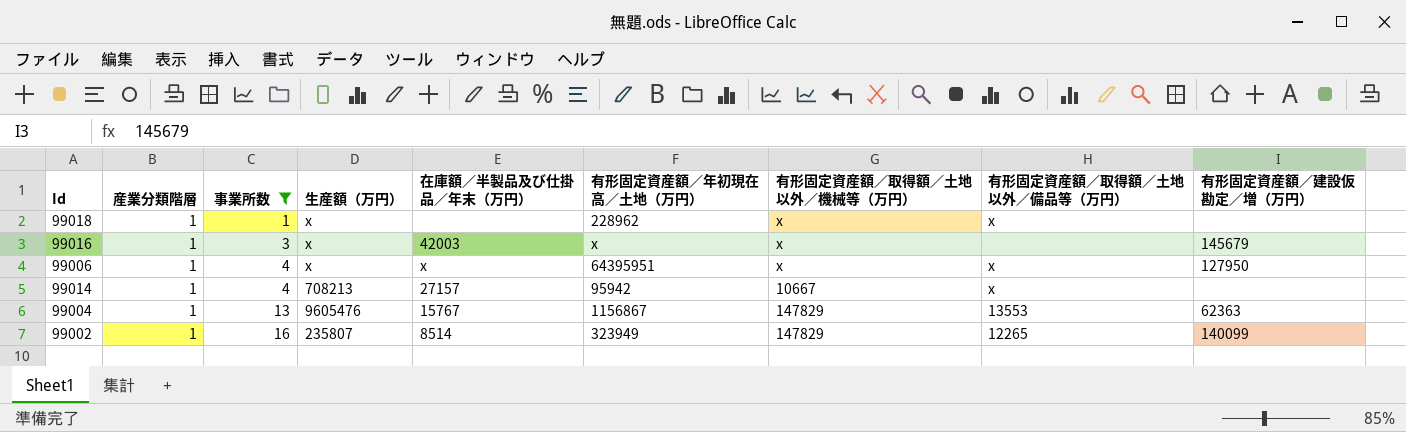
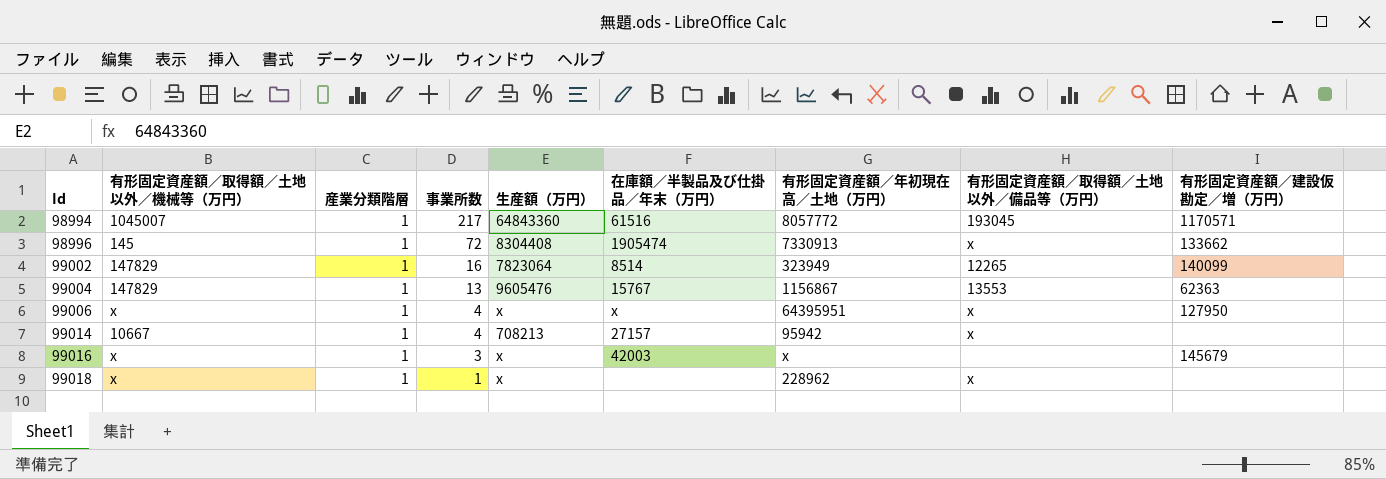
filter: 事業所数 <= 16 -> none
row order: 事業所数 ascending -> Id ascending
column 有形固定資産額／取得額／土地以外／機械等（万円） | position: 7 -> 2
99002 | 生産額（万円）: 235807 -> 7823064

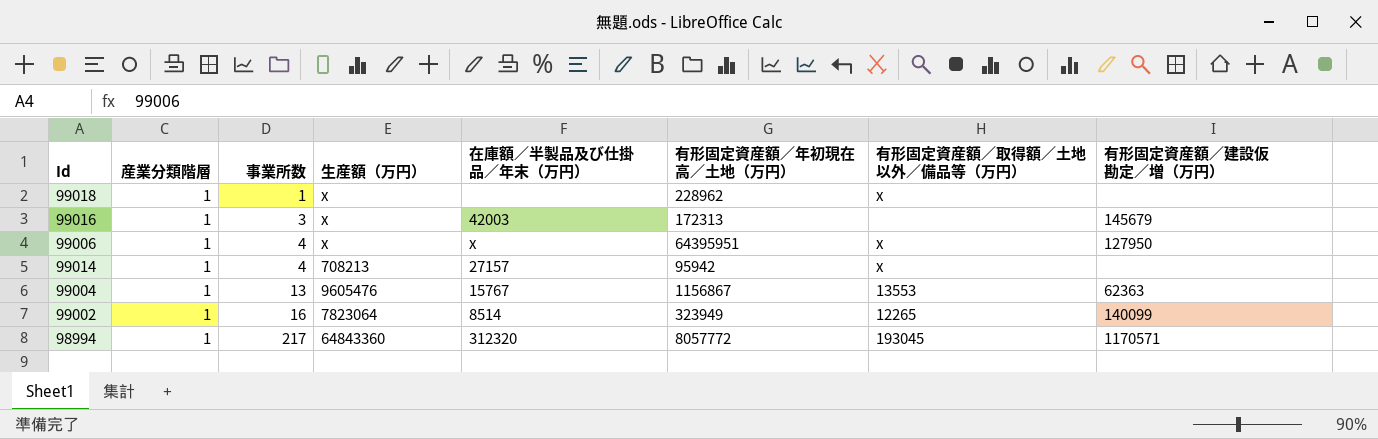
row order: Id ascending -> 事業所数 ascending
column 有形固定資産額／取得額／土地以外／機械等（万円） | position: 2 -> none
row 98996: 145 | 1 | 72 | 8304408 | 1905474 | 7330913 | x | 133662 -> none
99016 | 有形固定資産額／年初現在高／土地（万円）: x -> 172313
98994 | 在庫額／半製品及び仕掛品／年末（万円）: 61516 -> 312320

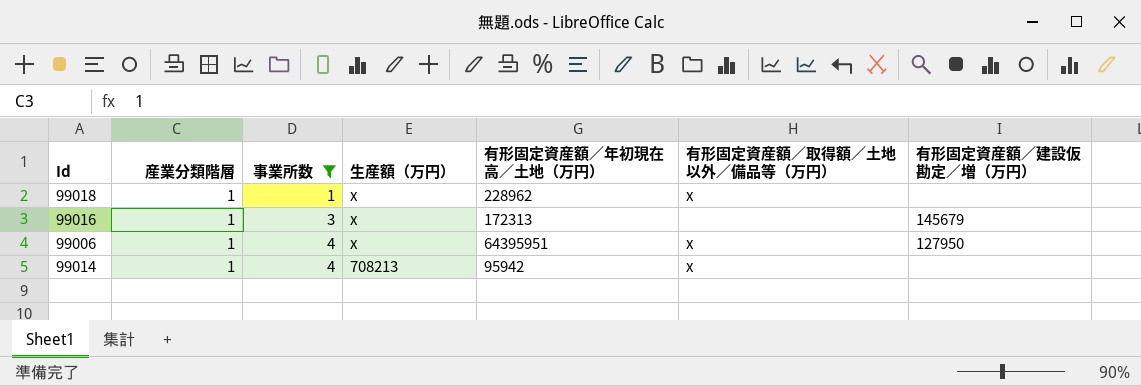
filter: none -> 事業所数 <= 4
column 在庫額／半製品及び仕掛品／年末（万円） | position: 5 -> none

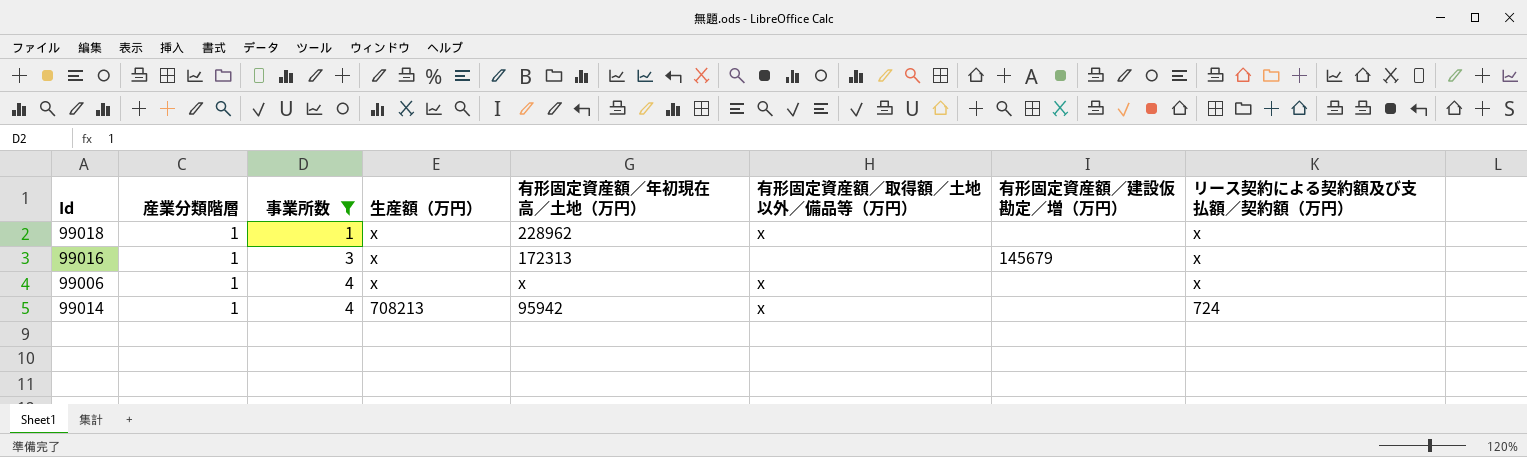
column リース契約による契約額及び支払額／契約額（万円） | position: none -> 8
99006 | 有形固定資産額／年初現在高／土地（万円）: 64395951 -> x
99006 | 有形固定資産額／建設仮勘定／増（万円）: 127950 -> none

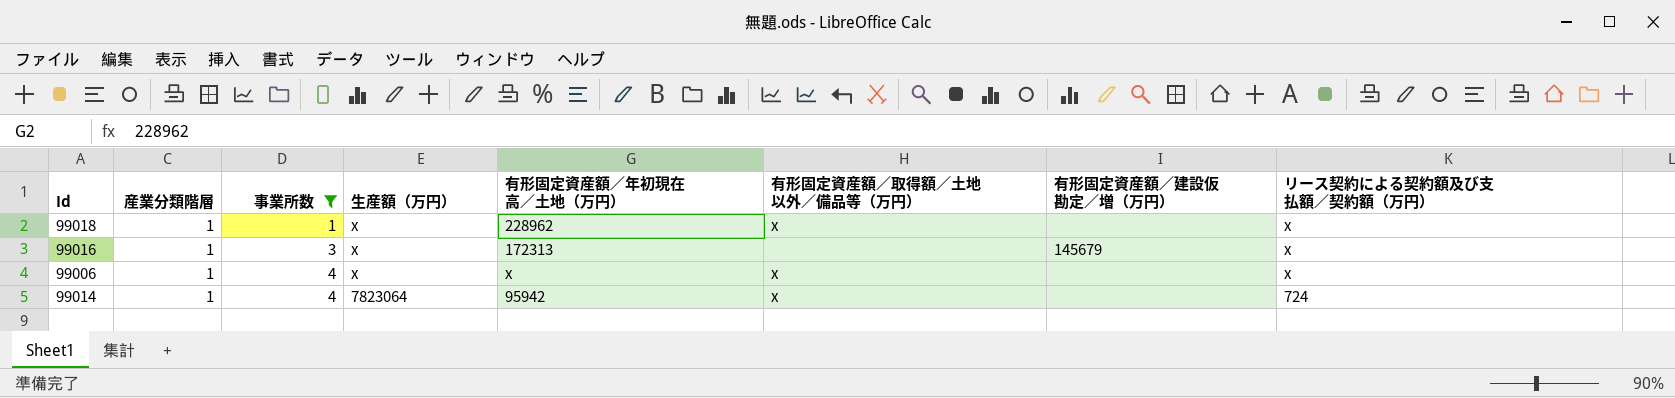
99014 | 生産額（万円）: 708213 -> 7823064

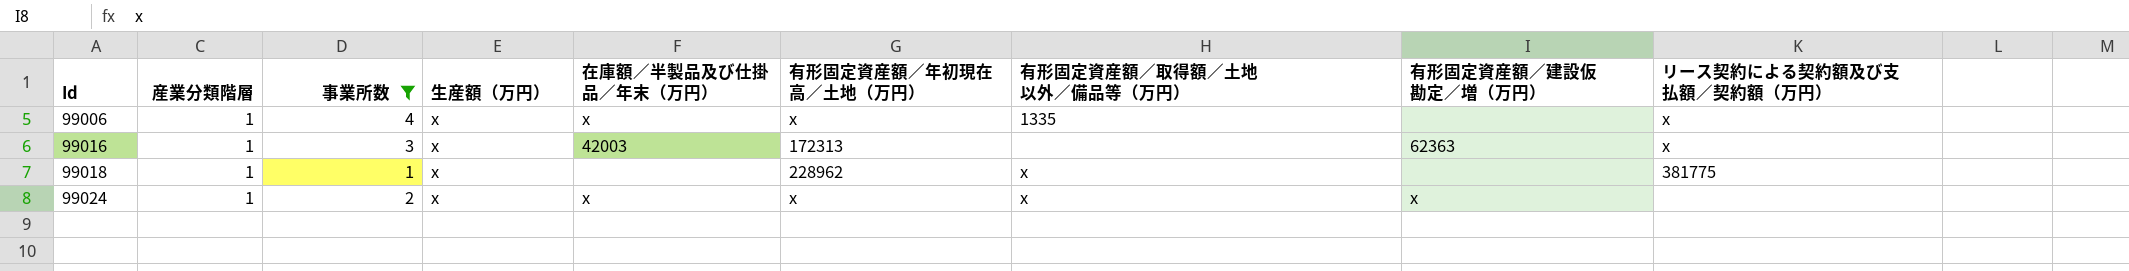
row order: 事業所数 ascending -> Id ascending
column 在庫額／半製品及び仕掛品／年末（万円） | position: none -> 5
row 99014: 1 | 4 | 7823064 | 95942 | x | none | 724 -> none
99006 | 有形固定資産額／取得額／土地以外／備品等（万円）: x -> 1335
99016 | 有形固定資産額／建設仮勘定／増（万円）: 145679 -> 62363
99018 | リース契約による契約額及び支払額／契約額（万円）: x -> 381775
row 99024: none -> 1 | 2 | x | x | x | x | x | none

